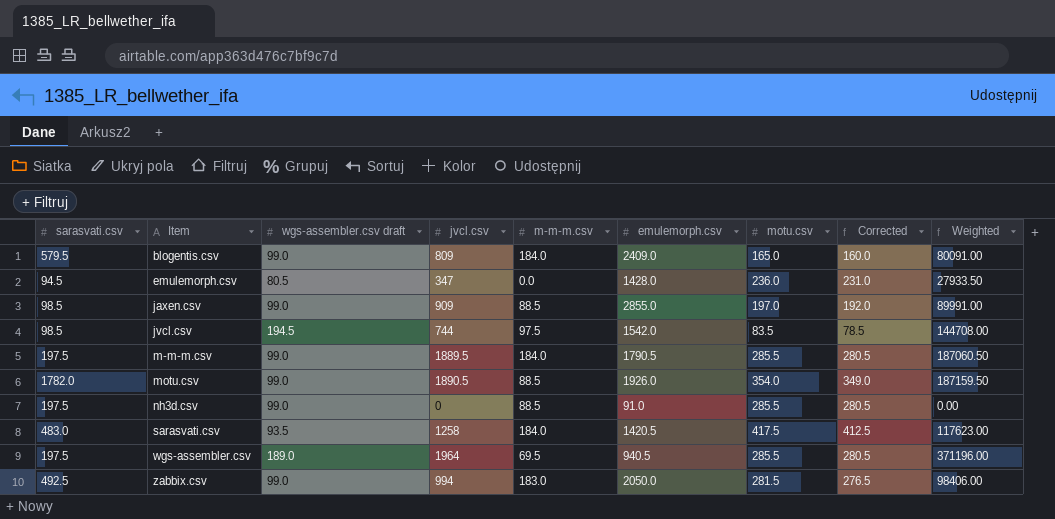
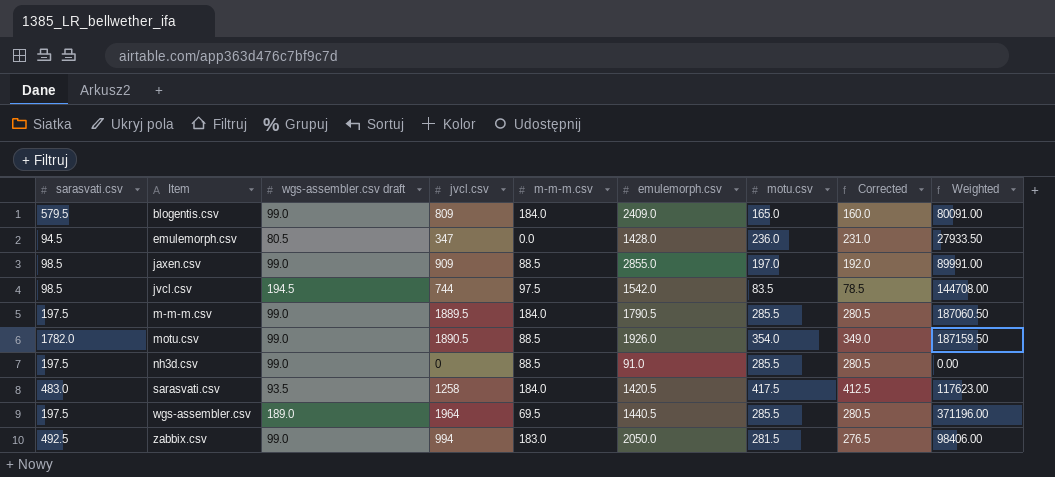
wgs-assembler.csv | emulemorph.csv: 940.5 -> 1440.5

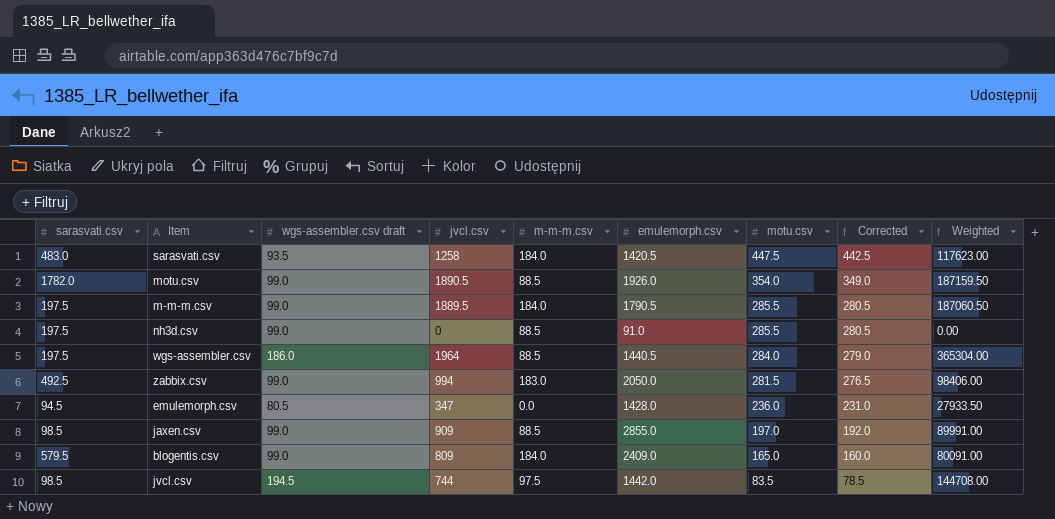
row order: Item ascending -> motu.csv descending
sarasvati.csv | motu.csv: 417.5 -> 447.5
sarasvati.csv | Corrected: 412.5 -> 442.5
wgs-assembler.csv | wgs-assembler.csv draft: 189.0 -> 186.0
wgs-assembler.csv | m-m-m.csv: 69.5 -> 88.5
wgs-assembler.csv | motu.csv: 285.5 -> 284.0
wgs-assembler.csv | Corrected: 280.5 -> 279.0
wgs-assembler.csv | Weighted: 371196.00 -> 365304.00
jvcl.csv | emulemorph.csv: 1542.0 -> 1442.0

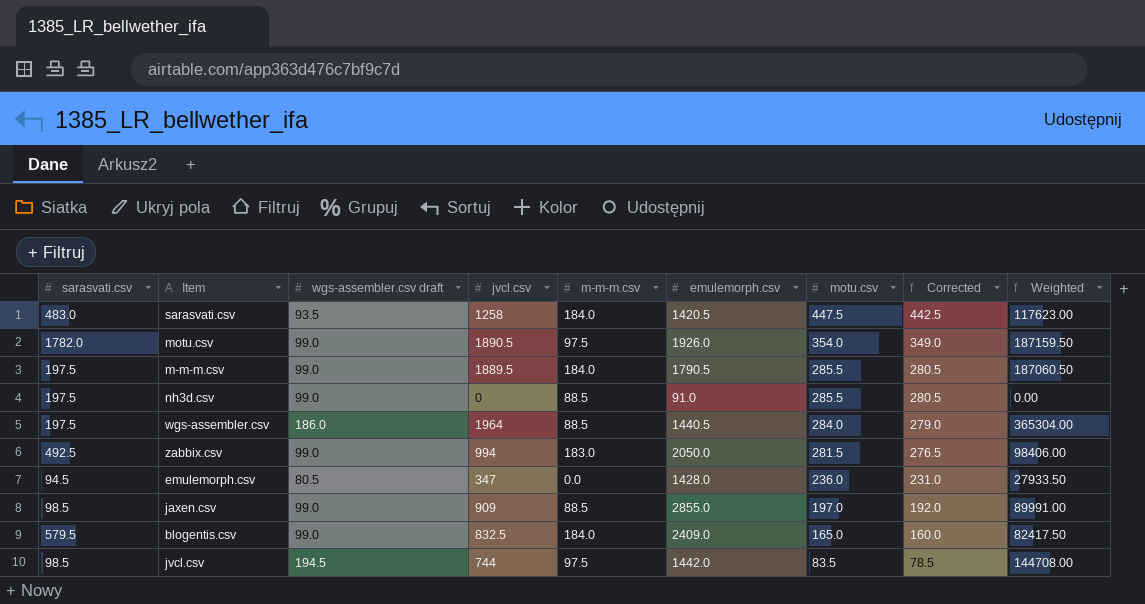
motu.csv | m-m-m.csv: 88.5 -> 97.5
blogentis.csv | jvcl.csv: 809 -> 832.5
blogentis.csv | Weighted: 80091.00 -> 82417.50

